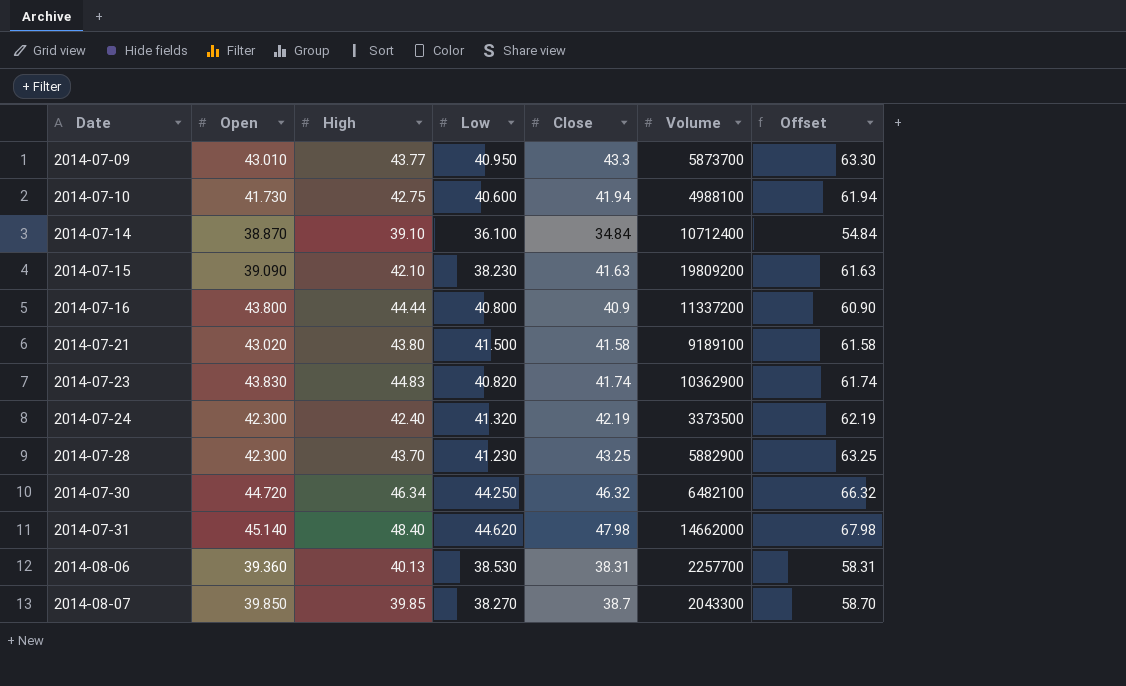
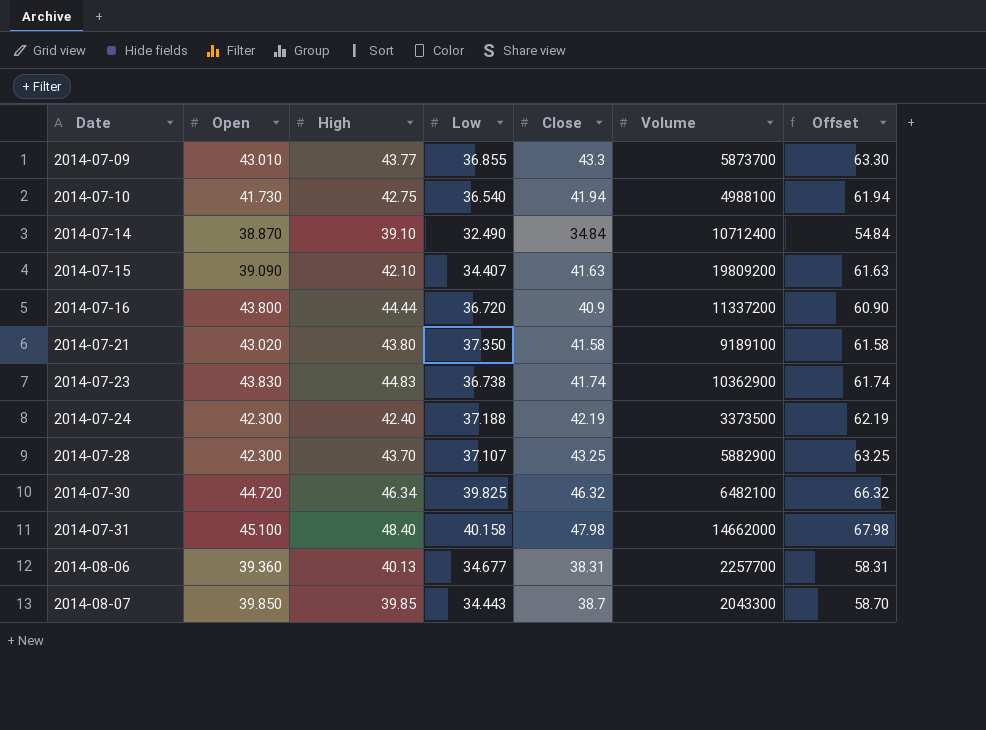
2014-07-09 | Low: 40.950 -> 36.855
2014-07-10 | Low: 40.600 -> 36.540
2014-07-14 | Low: 36.100 -> 32.490
2014-07-15 | Low: 38.230 -> 34.407
2014-07-16 | Low: 40.800 -> 36.720
2014-07-21 | Low: 41.500 -> 37.350
2014-07-23 | Low: 40.820 -> 36.738
2014-07-24 | Low: 41.320 -> 37.188
2014-07-28 | Low: 41.230 -> 37.107
2014-07-30 | Low: 44.250 -> 39.825
2014-07-31 | Open: 45.140 -> 45.100
2014-07-31 | Low: 44.620 -> 40.158
2014-08-06 | Low: 38.530 -> 34.677
2014-08-07 | Low: 38.270 -> 34.443

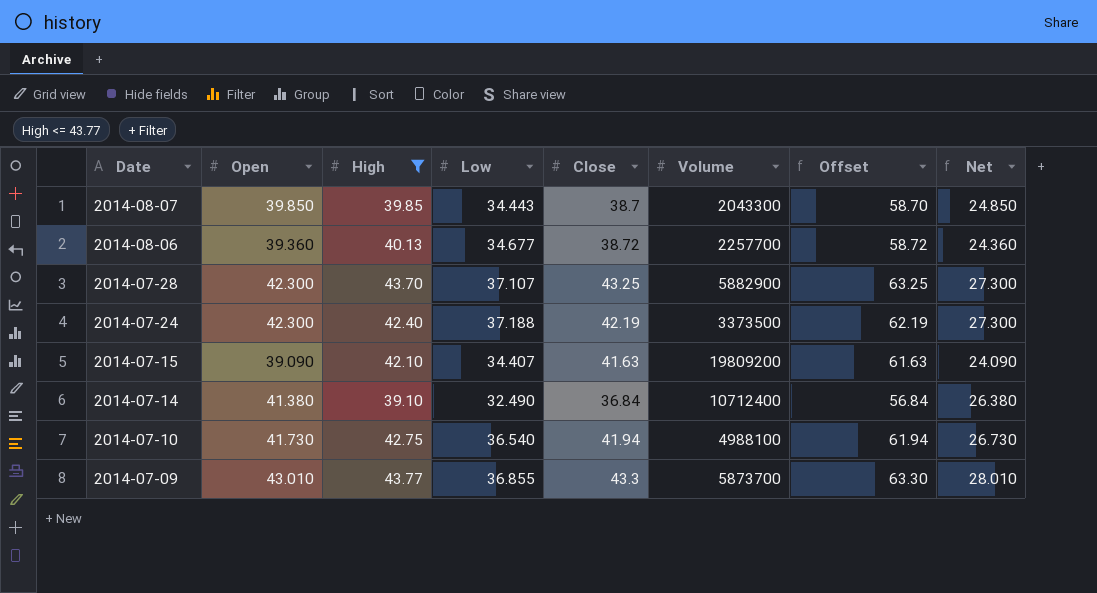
filter: none -> High <= 43.77
row order: Date ascending -> Date descending
column Net | formula: none -> [Open] - 15
2014-08-06 | Close: 38.31 -> 38.72
2014-08-06 | Offset: 58.31 -> 58.72
2014-07-14 | Open: 38.870 -> 41.380
2014-07-14 | Close: 34.84 -> 36.84
2014-07-14 | Offset: 54.84 -> 56.84

